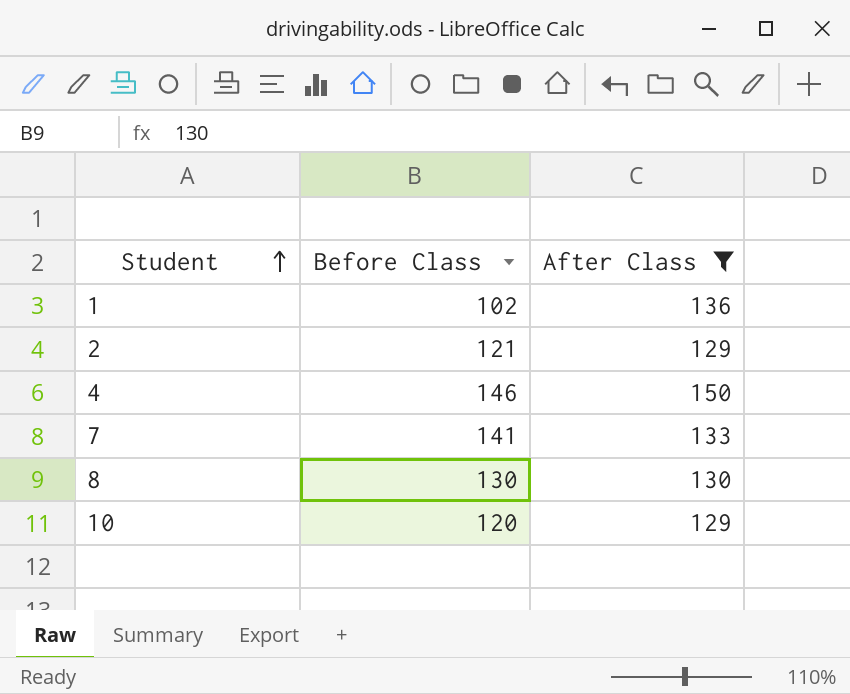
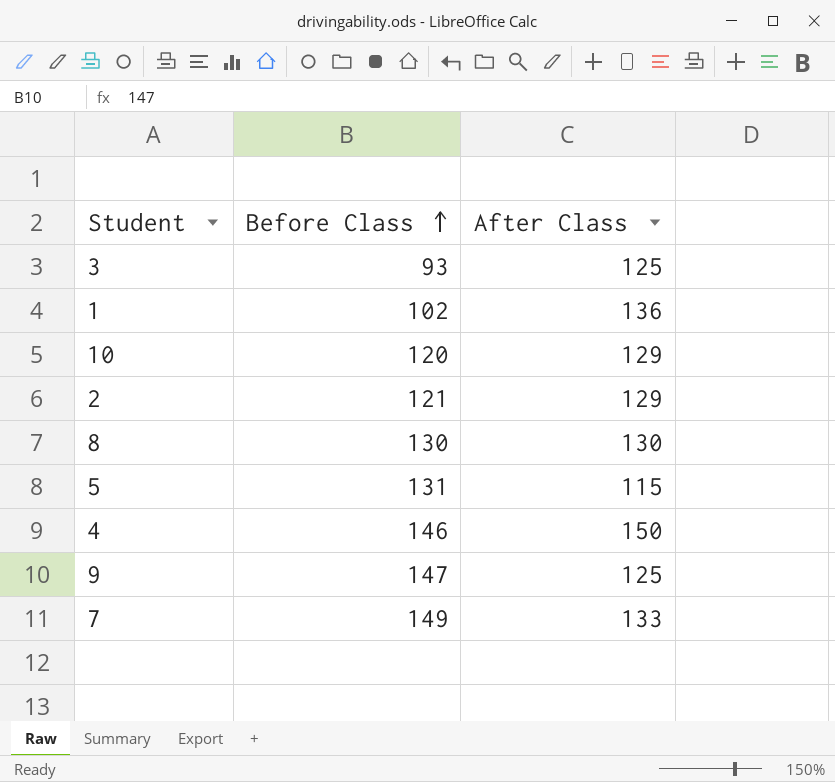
filter: After Class >= 129 -> none
row order: Student ascending -> Before Class ascending
7 | Before Class: 141 -> 149

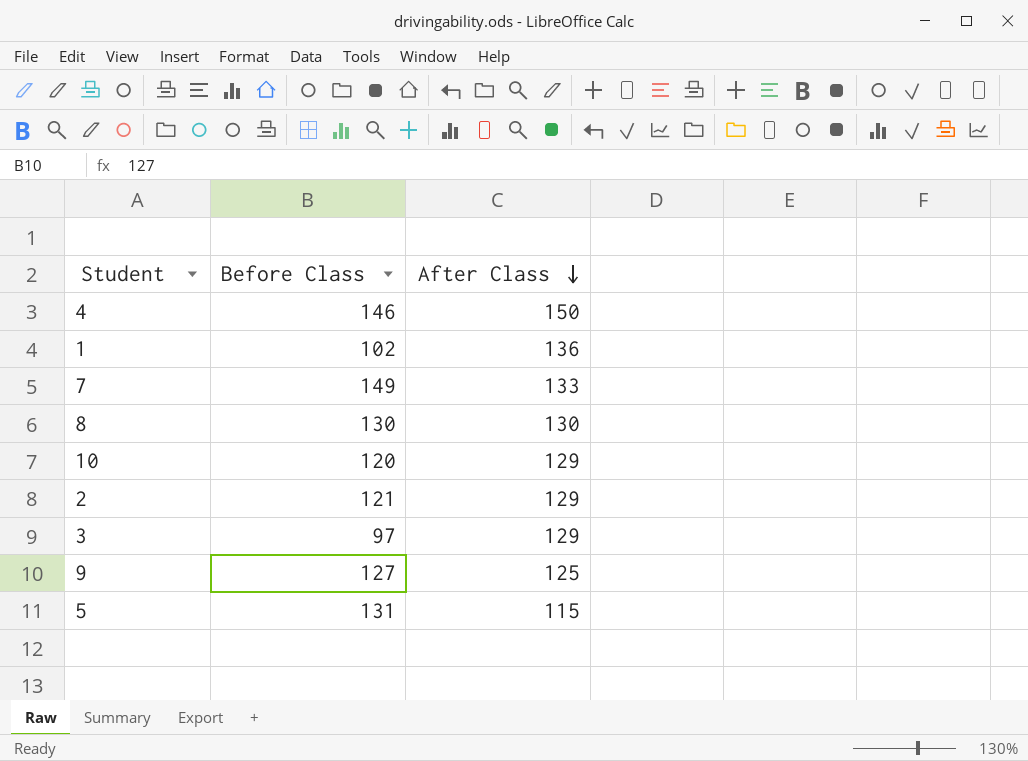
row order: Before Class ascending -> After Class descending
3 | Before Class: 93 -> 97
3 | After Class: 125 -> 129
9 | Before Class: 147 -> 127

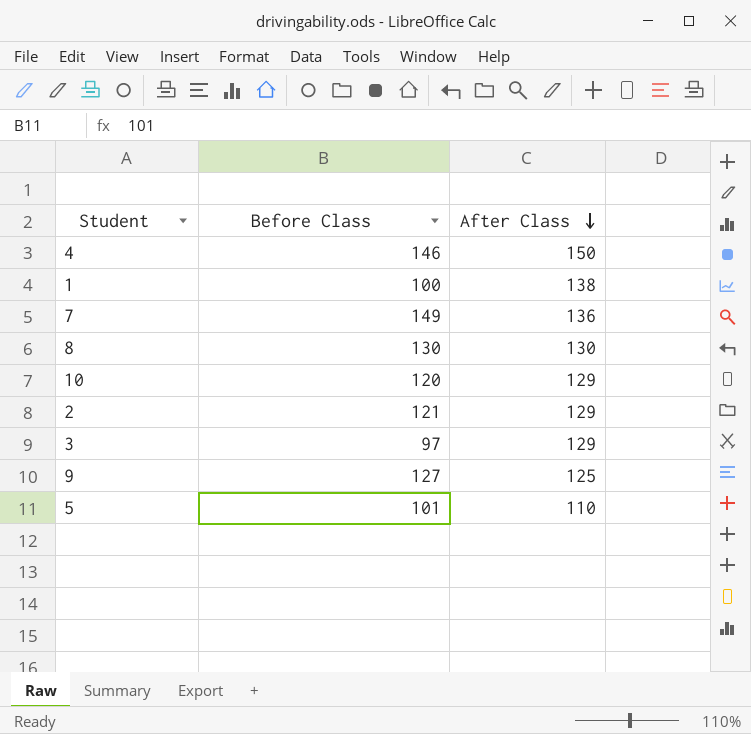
1 | Before Class: 102 -> 100
1 | After Class: 136 -> 138
7 | After Class: 133 -> 136
5 | Before Class: 131 -> 101
5 | After Class: 115 -> 110

